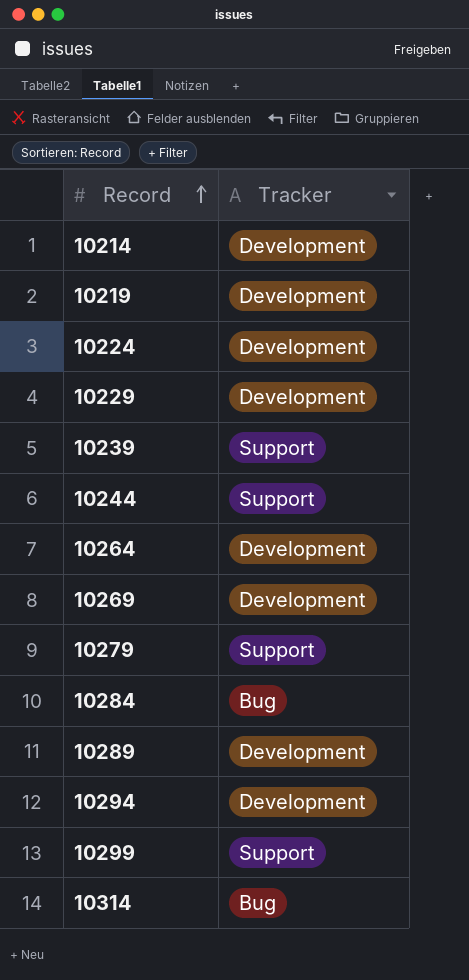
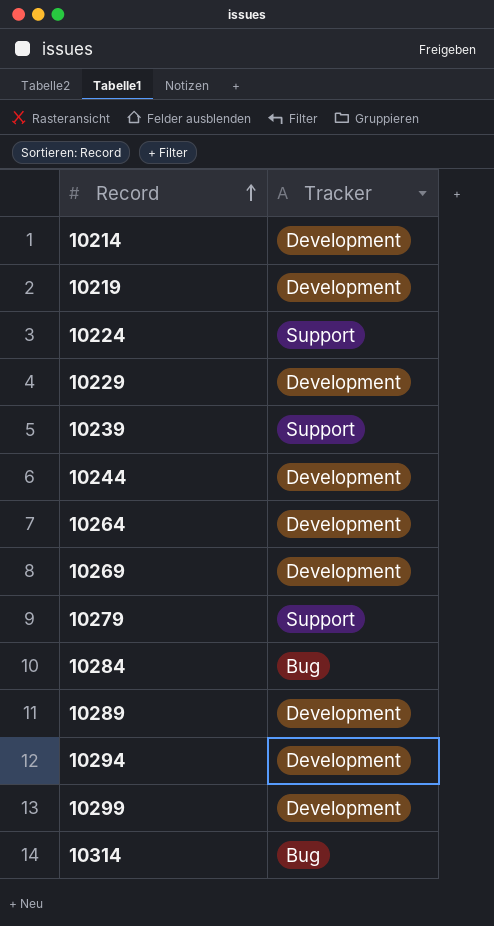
10224 | Tracker: Development -> Support
10244 | Tracker: Support -> Development
10299 | Tracker: Support -> Development

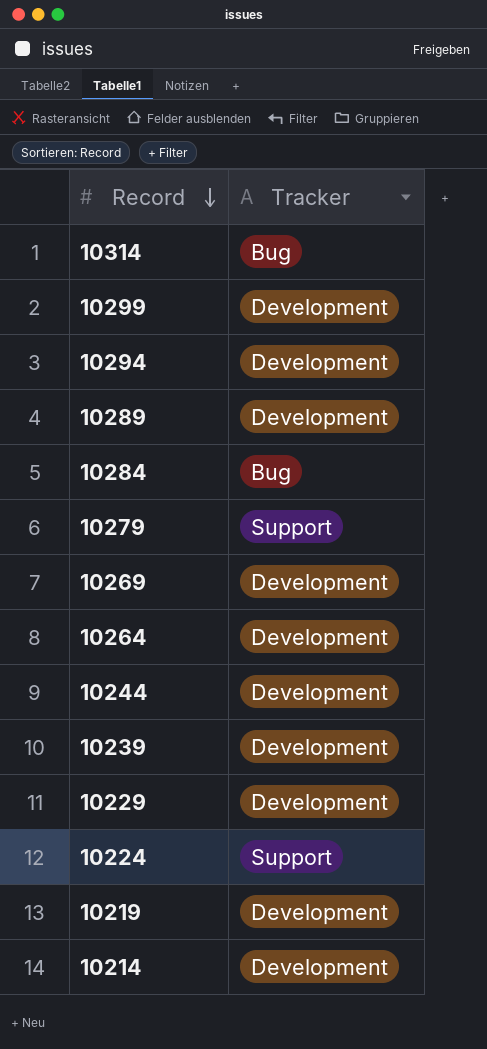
row order: Record ascending -> Record descending
10239 | Tracker: Support -> Development

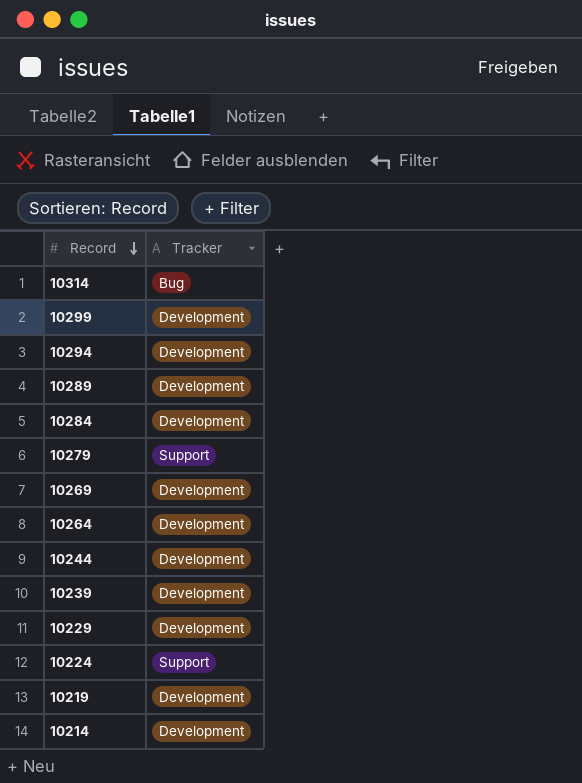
10284 | Tracker: Bug -> Development

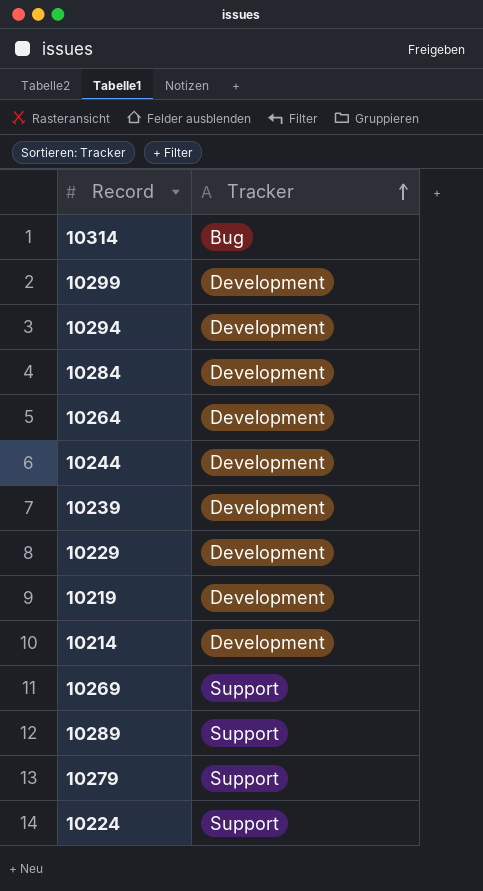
row order: Record descending -> Tracker ascending
10269 | Tracker: Development -> Support
10289 | Tracker: Development -> Support

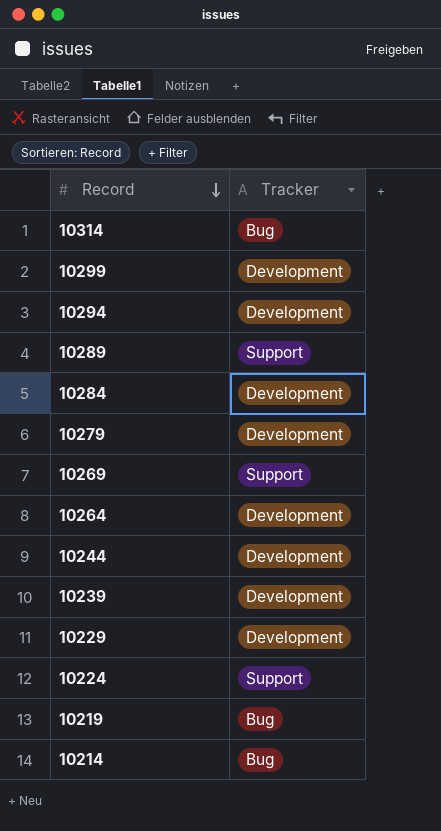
row order: Tracker ascending -> Record descending
10279 | Tracker: Support -> Development
10219 | Tracker: Development -> Bug
10214 | Tracker: Development -> Bug

